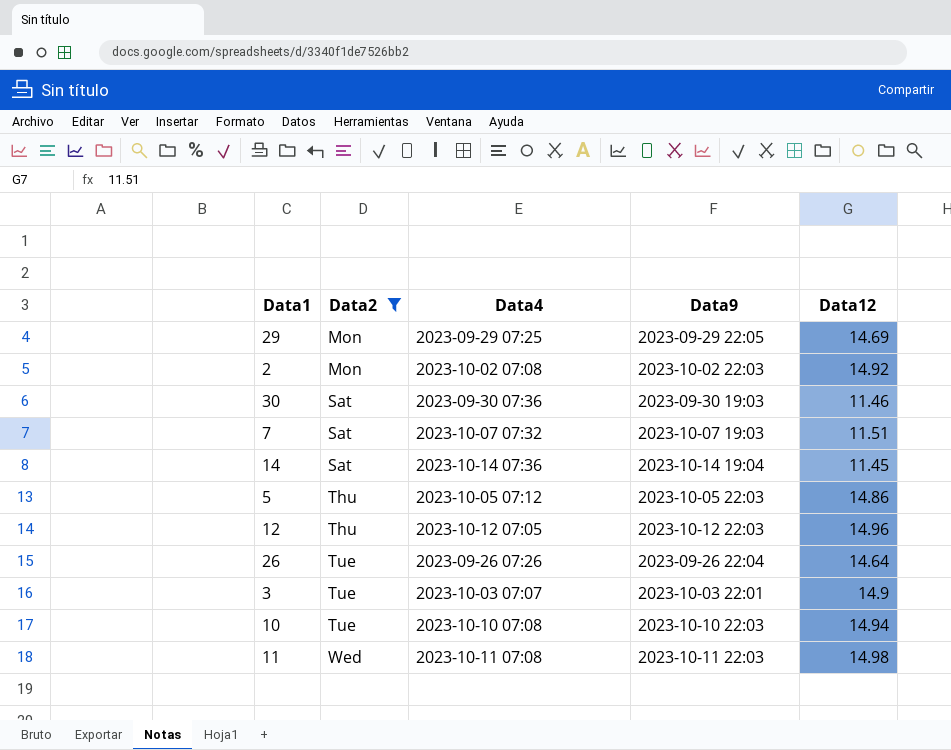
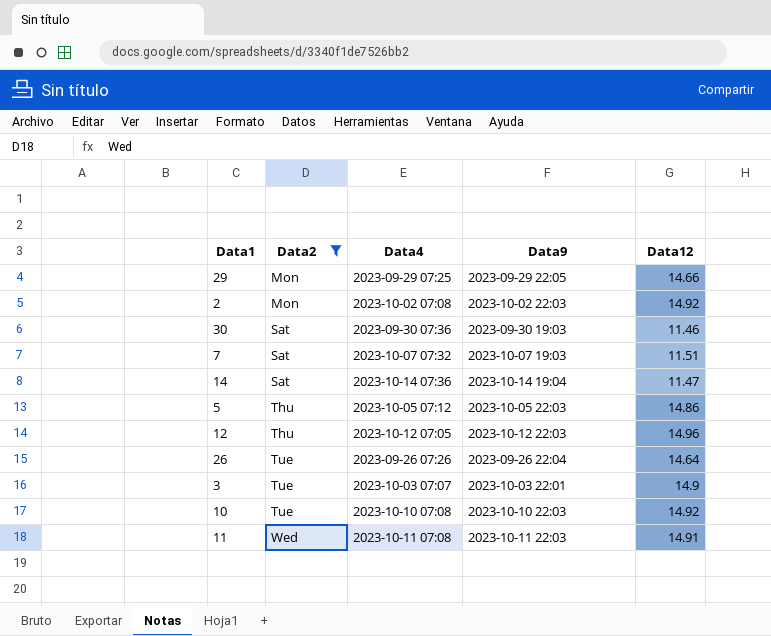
29 | Data12: 14.69 -> 14.66
14 | Data12: 11.45 -> 11.47
10 | Data12: 14.94 -> 14.92
11 | Data12: 14.98 -> 14.91

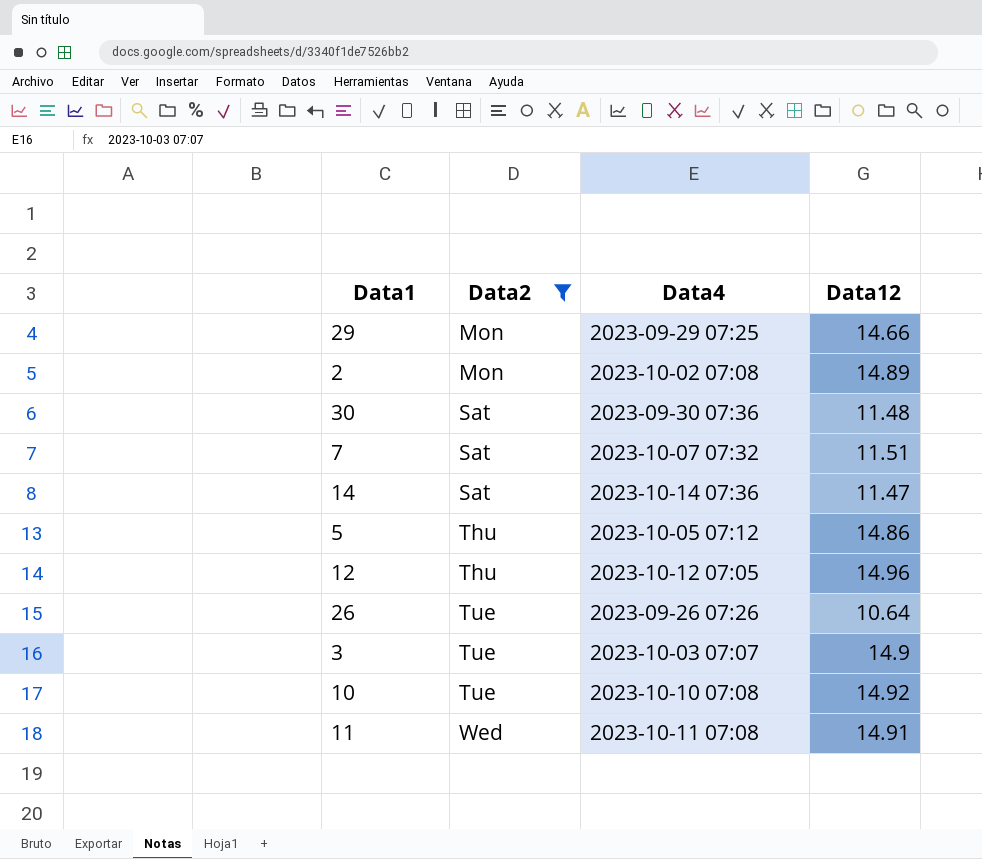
column Data9 | position: 4 -> none
2 | Data12: 14.92 -> 14.89
30 | Data12: 11.46 -> 11.48
26 | Data12: 14.64 -> 10.64

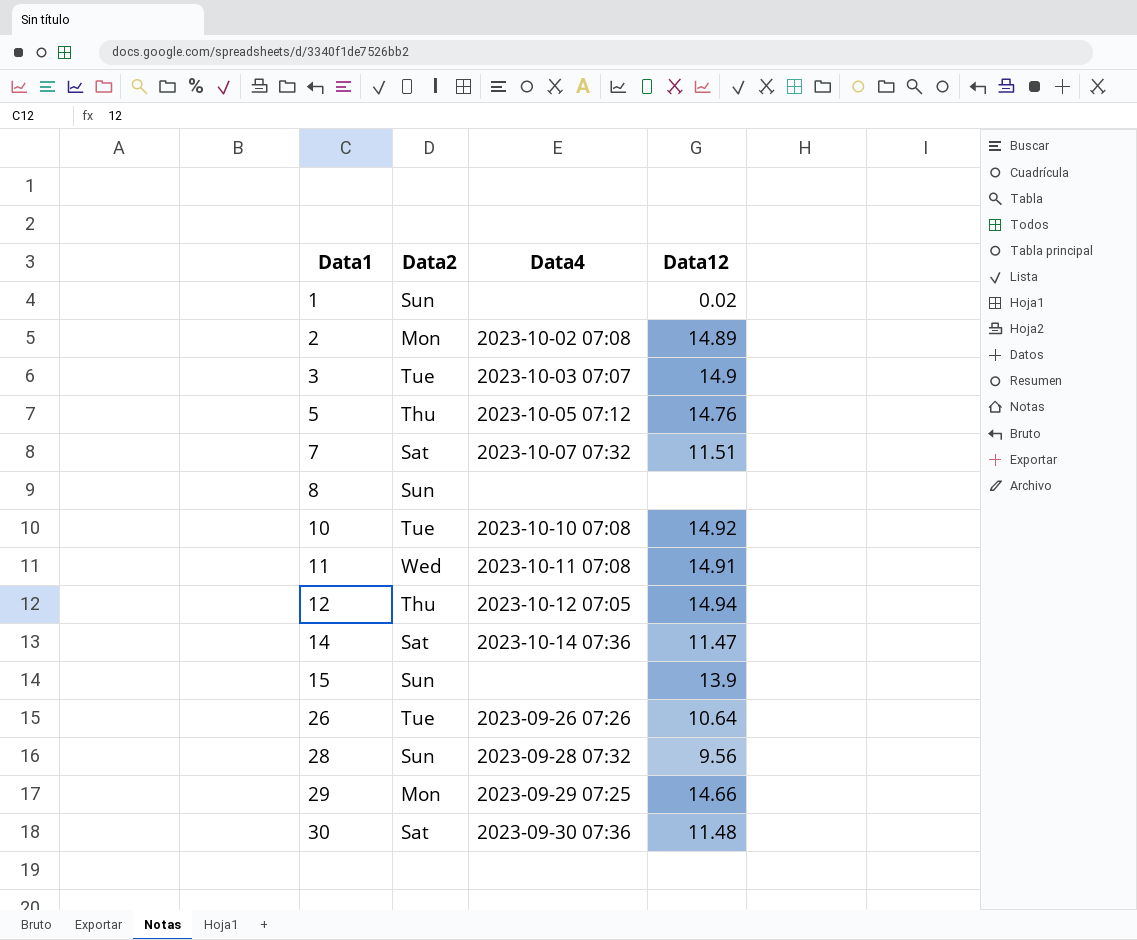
filter: Data2 != Sun -> none
row order: Data2 ascending -> Data1 ascending
5 | Data12: 14.86 -> 14.76
12 | Data12: 14.96 -> 14.94

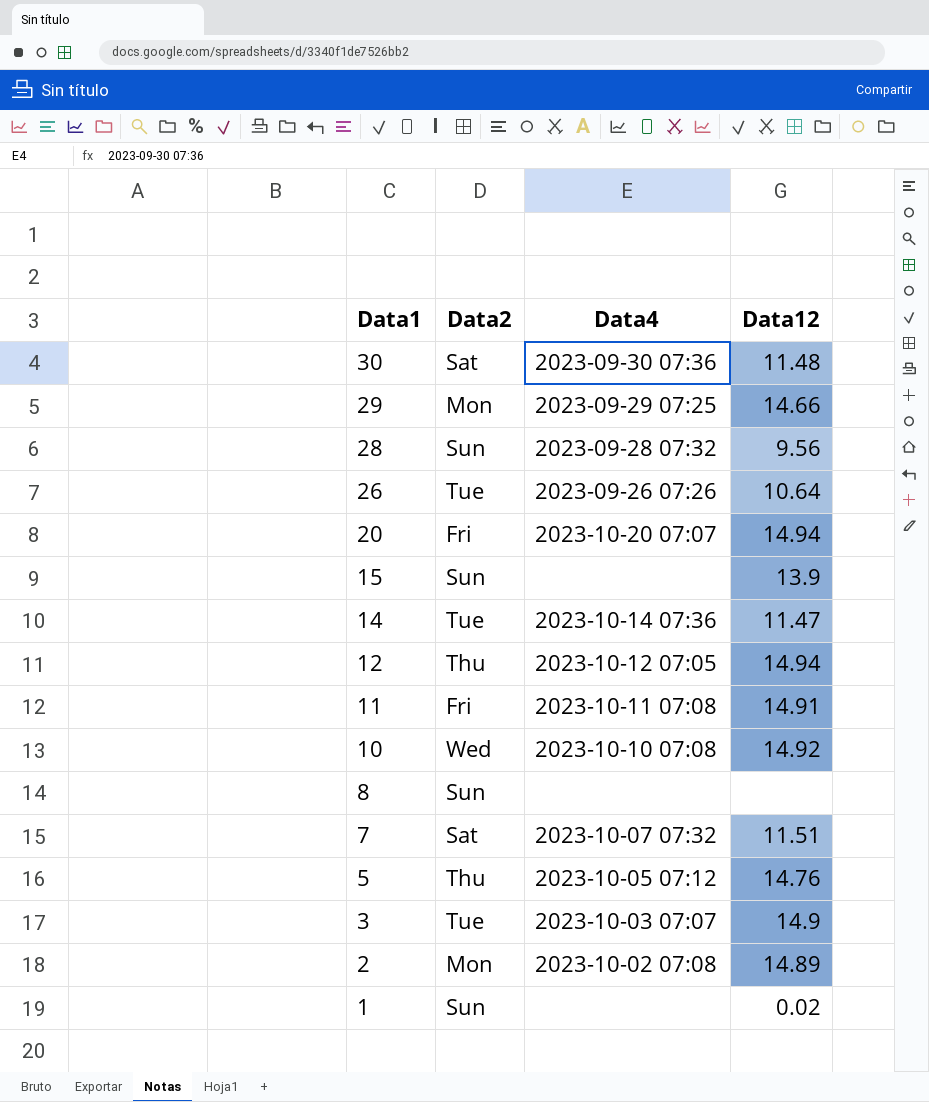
row order: Data1 ascending -> Data1 descending
row 20: none -> Fri | 2023-10-20 07:07 | 14.94
14 | Data2: Sat -> Tue
11 | Data2: Wed -> Fri
10 | Data2: Tue -> Wed

